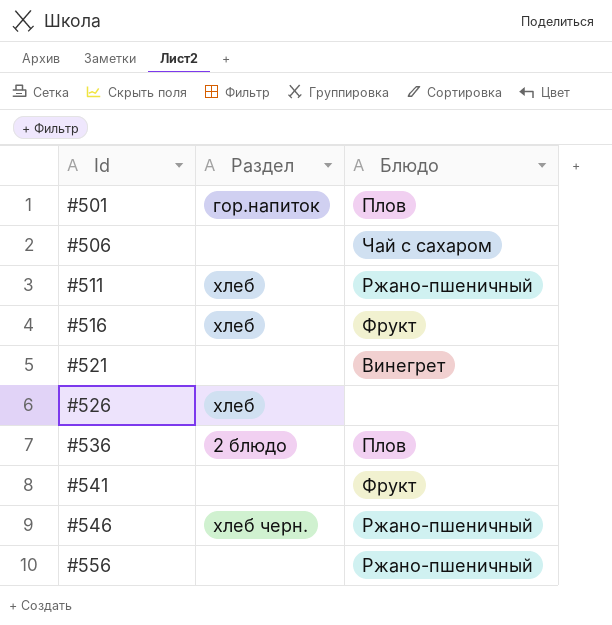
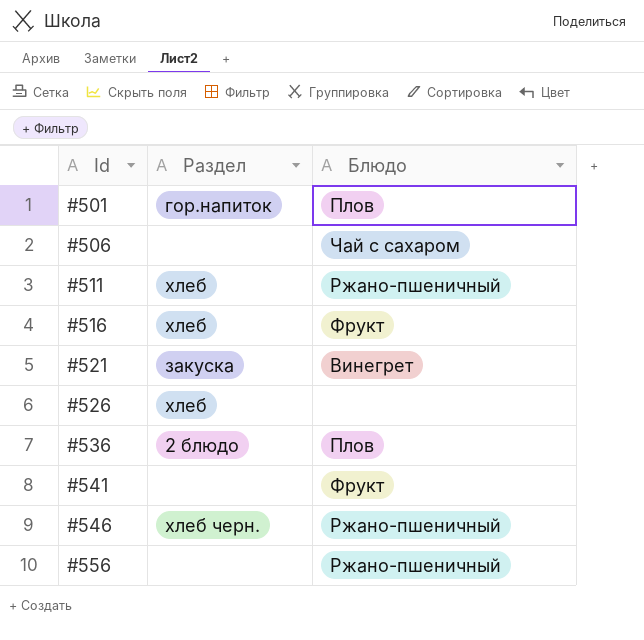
#521 | Раздел: none -> закуска

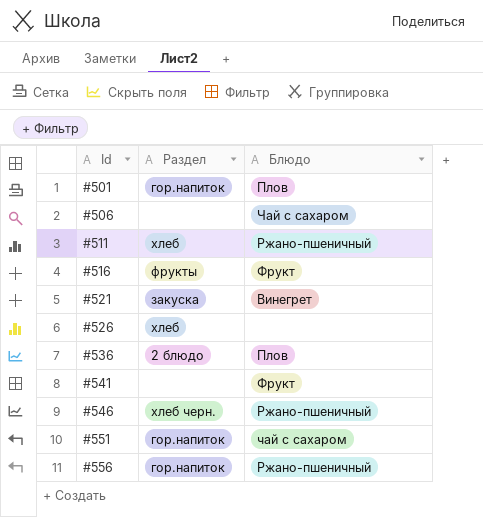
#516 | Раздел: хлеб -> фрукты
row #551: none -> гор.напиток | чай с сахаром
#556 | Раздел: none -> гор.напиток

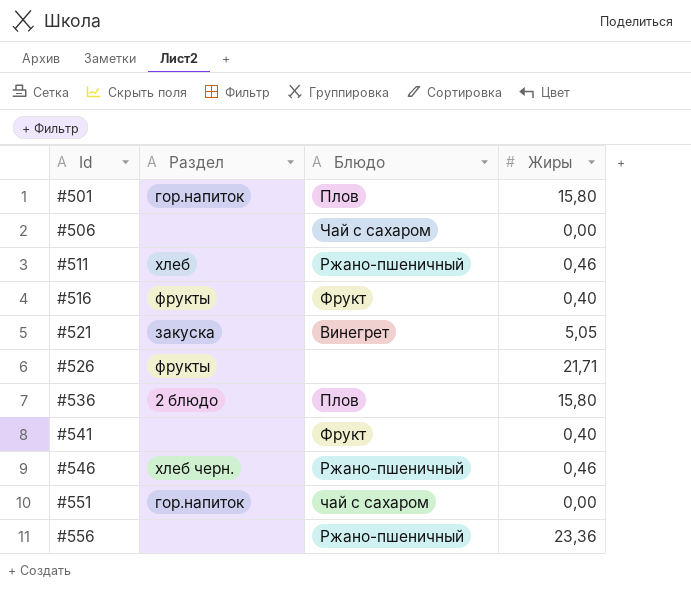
column Жиры | position: none -> 4
#526 | Раздел: хлеб -> фрукты
#556 | Раздел: гор.напиток -> none

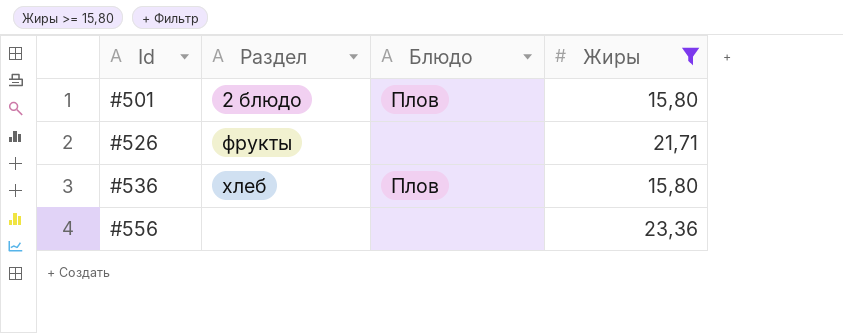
filter: none -> Жиры >= 15,80
#501 | Раздел: гор.напиток -> 2 блюдо
#536 | Раздел: 2 блюдо -> хлеб
#556 | Блюдо: Ржано-пшеничный -> none

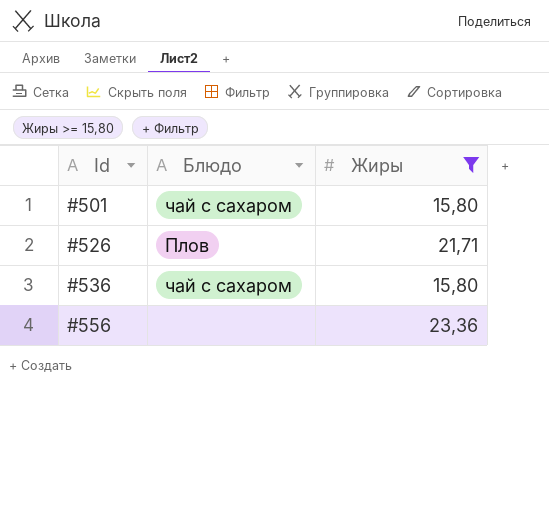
column Раздел | position: 2 -> none
#501 | Блюдо: Плов -> чай с сахаром
#526 | Блюдо: none -> Плов
#536 | Блюдо: Плов -> чай с сахаром

